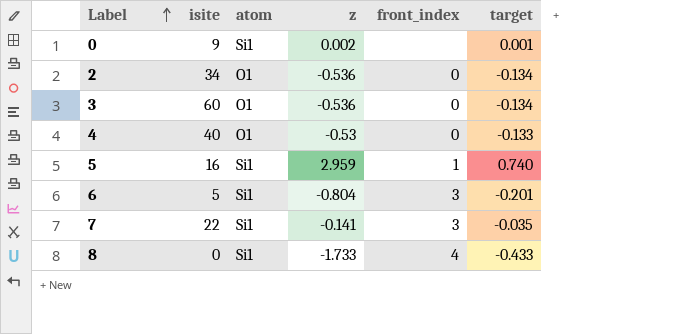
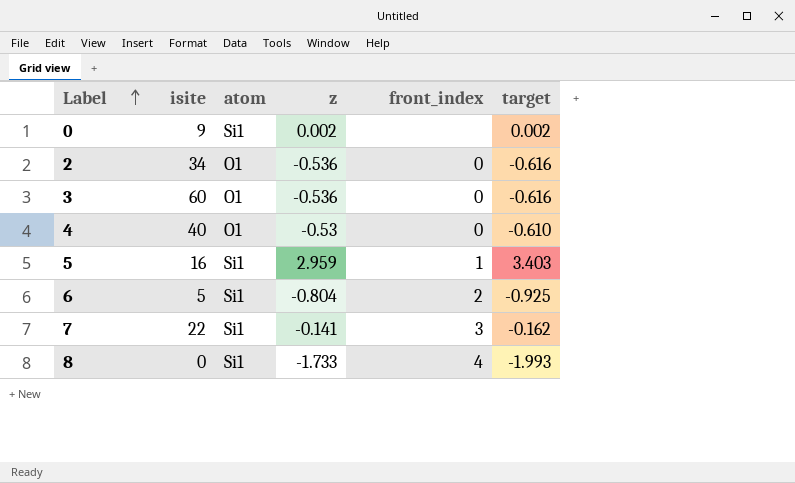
column target | formula: [z] * 0.25 -> [z] * 1.15
6 | front_index: 3 -> 2

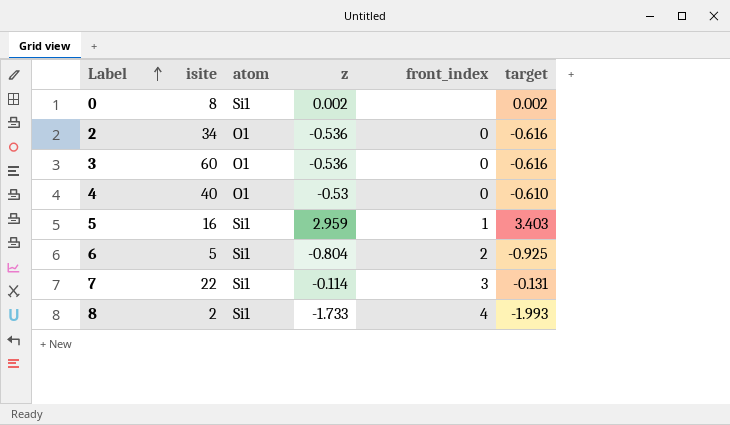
0 | isite: 9 -> 8
7 | z: -0.141 -> -0.114
7 | target: -0.162 -> -0.131
8 | isite: 0 -> 2

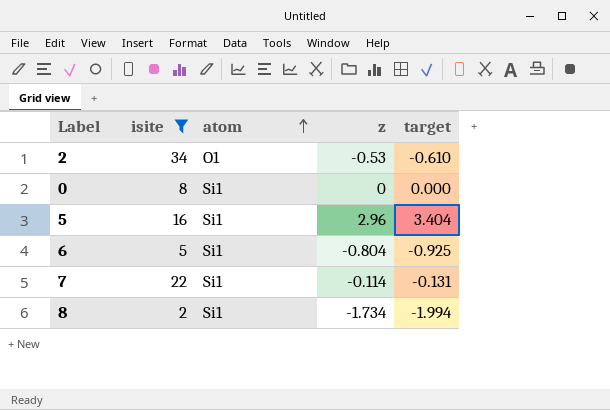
filter: none -> isite <= 34
row order: Label ascending -> atom ascending
column front_index | position: 5 -> none
2 | z: -0.536 -> -0.53
2 | target: -0.616 -> -0.610
0 | z: 0.002 -> 0
0 | target: 0.002 -> 0.000
5 | z: 2.959 -> 2.96
5 | target: 3.403 -> 3.404
8 | z: -1.733 -> -1.734
8 | target: -1.993 -> -1.994

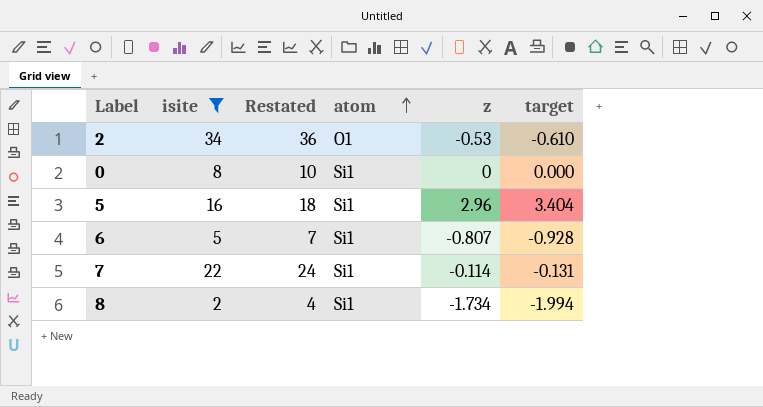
column Restated | formula: none -> [isite] + 2
6 | z: -0.804 -> -0.807
6 | target: -0.925 -> -0.928

